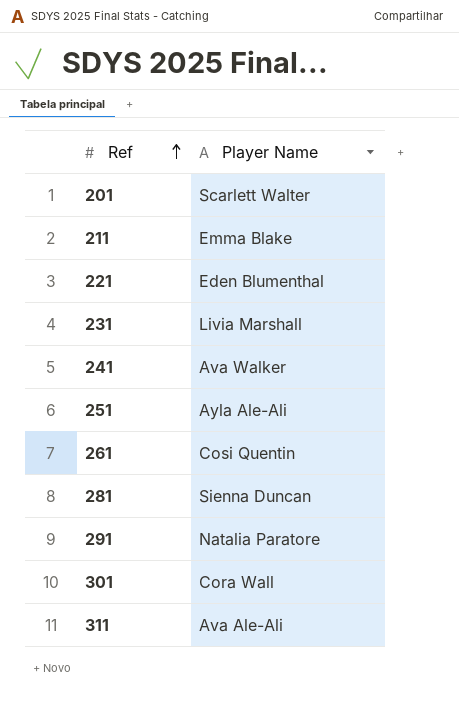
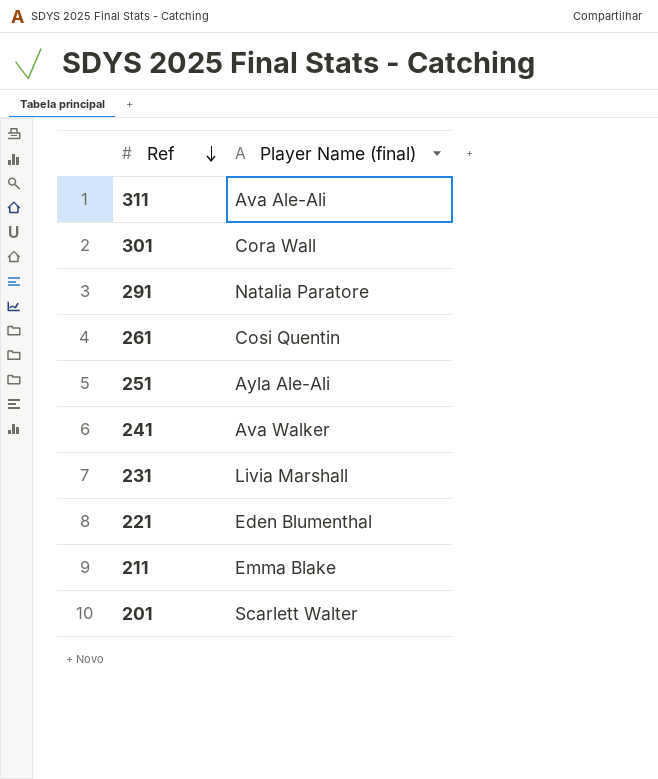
row order: Ref ascending -> Ref descending
column name: Player Name -> Player Name (final)
row 281: Sienna Duncan -> none

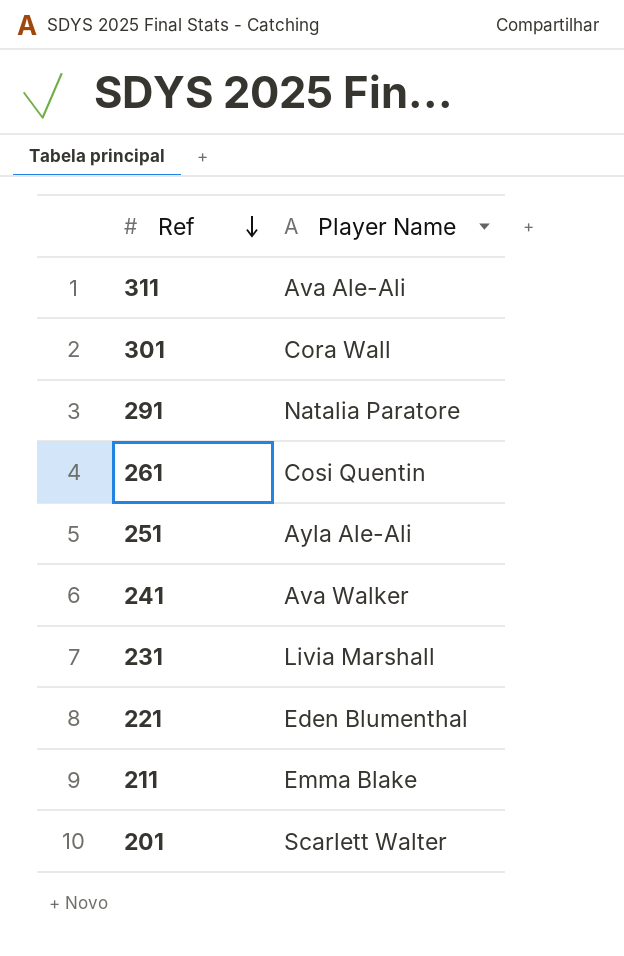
column name: Player Name (final) -> Player Name

